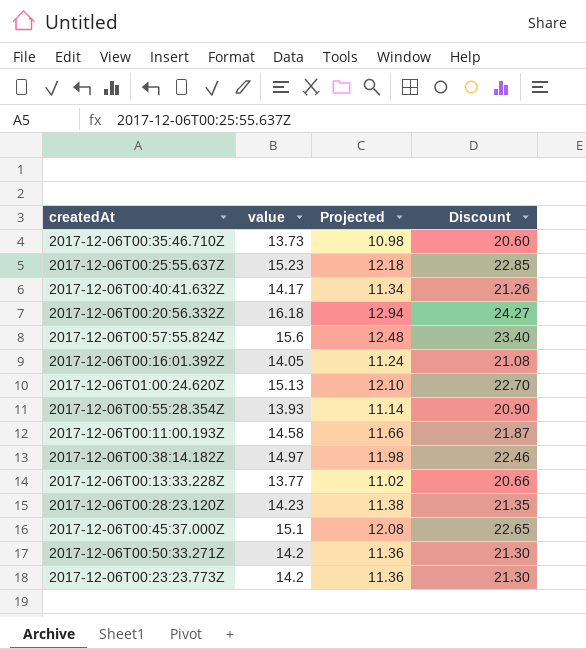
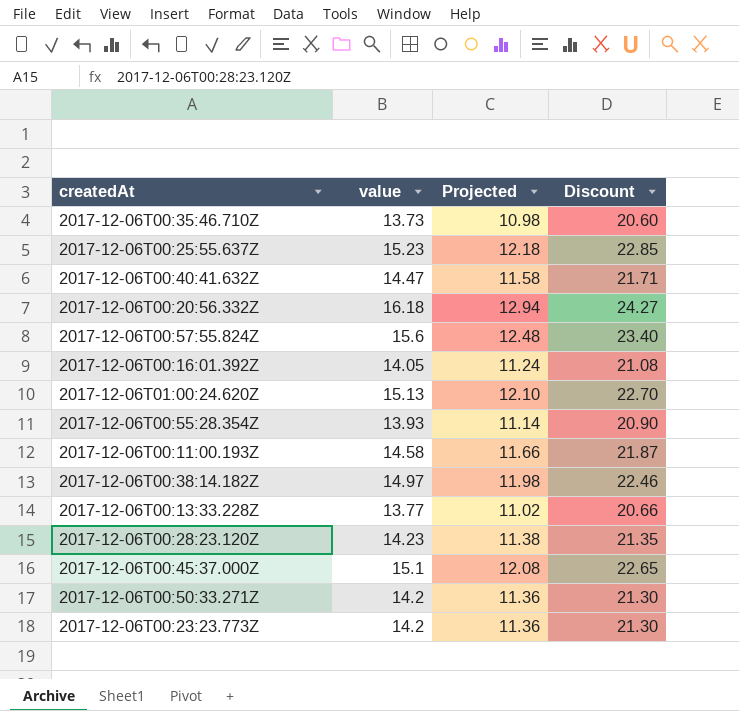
2017-12-06T00:40:41.632Z | value: 14.17 -> 14.47
2017-12-06T00:40:41.632Z | Projected: 11.34 -> 11.58
2017-12-06T00:40:41.632Z | Discount: 21.26 -> 21.71

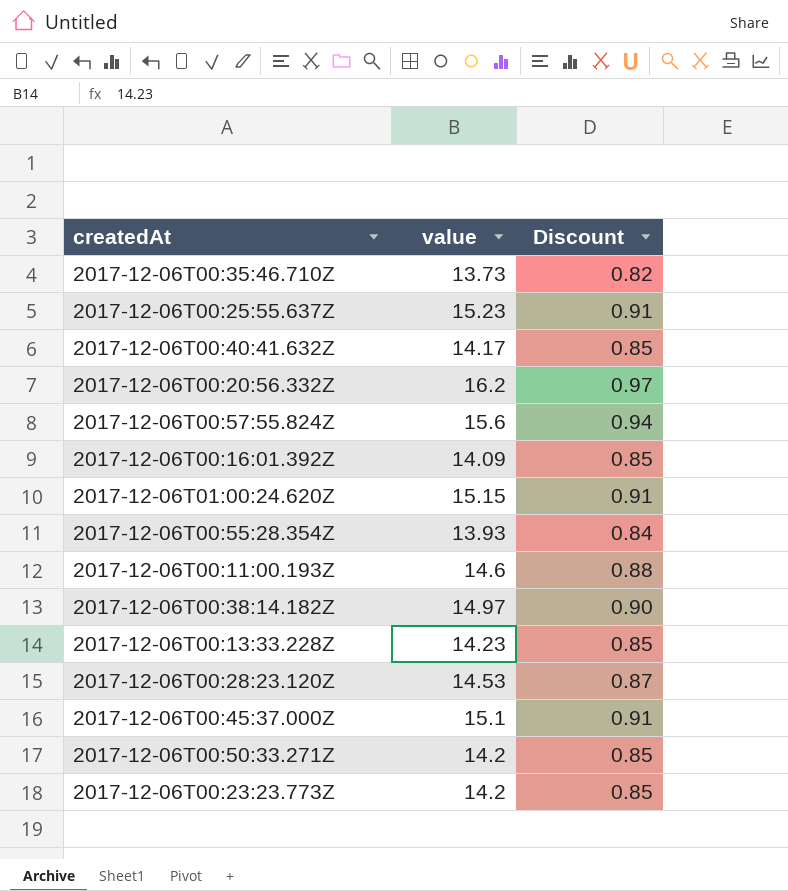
column Projected | formula: [value] * 0.8 -> none
column Discount | formula: [value] * 1.5 -> [value] * 0.06
2017-12-06T00:40:41.632Z | value: 14.47 -> 14.17
2017-12-06T00:20:56.332Z | value: 16.18 -> 16.2
2017-12-06T00:16:01.392Z | value: 14.05 -> 14.09
2017-12-06T01:00:24.620Z | value: 15.13 -> 15.15
2017-12-06T00:11:00.193Z | value: 14.58 -> 14.6
2017-12-06T00:13:33.228Z | value: 13.77 -> 14.23
2017-12-06T00:28:23.120Z | value: 14.23 -> 14.53

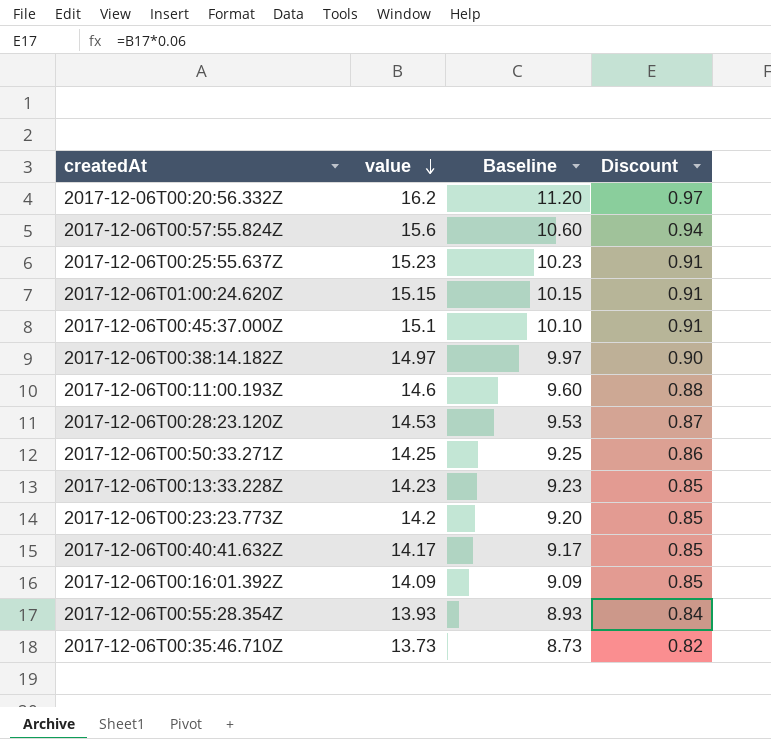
row order: none -> value descending
column Baseline | formula: none -> [value] - 5
2017-12-06T00:50:33.271Z | value: 14.2 -> 14.25
2017-12-06T00:50:33.271Z | Discount: 0.85 -> 0.86

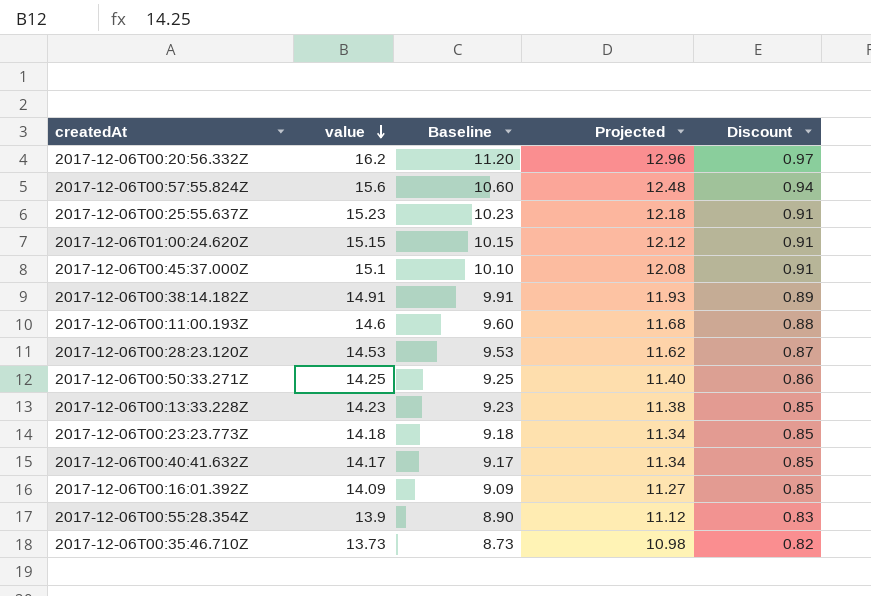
column Projected | formula: none -> [value] * 0.8
2017-12-06T00:38:14.182Z | value: 14.97 -> 14.91
2017-12-06T00:38:14.182Z | Baseline: 9.97 -> 9.91
2017-12-06T00:38:14.182Z | Discount: 0.90 -> 0.89
2017-12-06T00:23:23.773Z | value: 14.2 -> 14.18
2017-12-06T00:23:23.773Z | Baseline: 9.20 -> 9.18
2017-12-06T00:55:28.354Z | value: 13.93 -> 13.9
2017-12-06T00:55:28.354Z | Baseline: 8.93 -> 8.90
2017-12-06T00:55:28.354Z | Discount: 0.84 -> 0.83

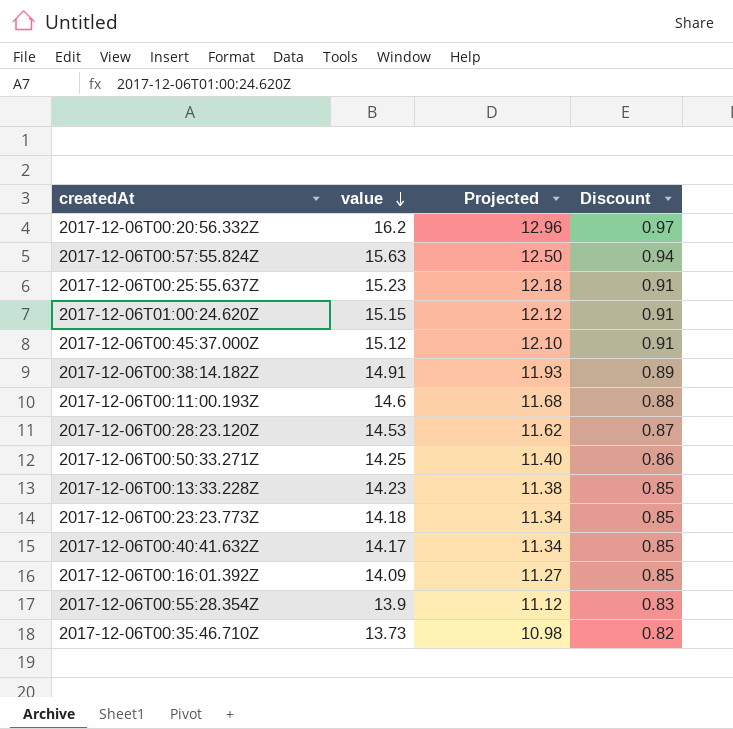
column Baseline | formula: [value] - 5 -> none
2017-12-06T00:57:55.824Z | value: 15.6 -> 15.63
2017-12-06T00:57:55.824Z | Projected: 12.48 -> 12.50
2017-12-06T00:45:37.000Z | value: 15.1 -> 15.12
2017-12-06T00:45:37.000Z | Projected: 12.08 -> 12.10

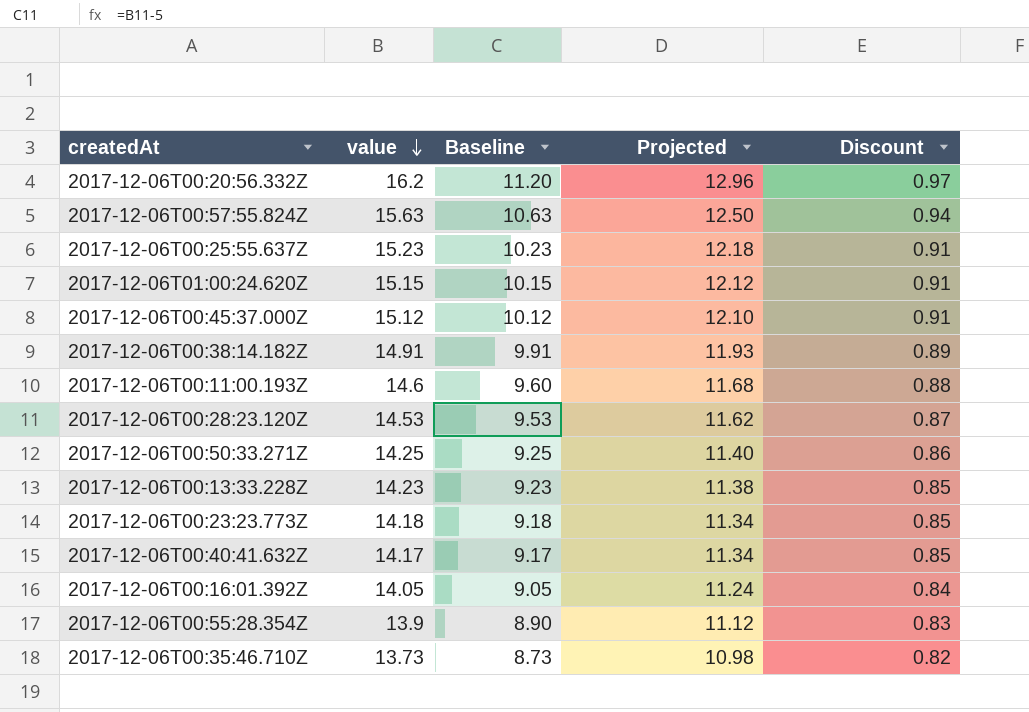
column Baseline | formula: none -> [value] - 5
2017-12-06T00:16:01.392Z | value: 14.09 -> 14.05
2017-12-06T00:16:01.392Z | Projected: 11.27 -> 11.24
2017-12-06T00:16:01.392Z | Discount: 0.85 -> 0.84

